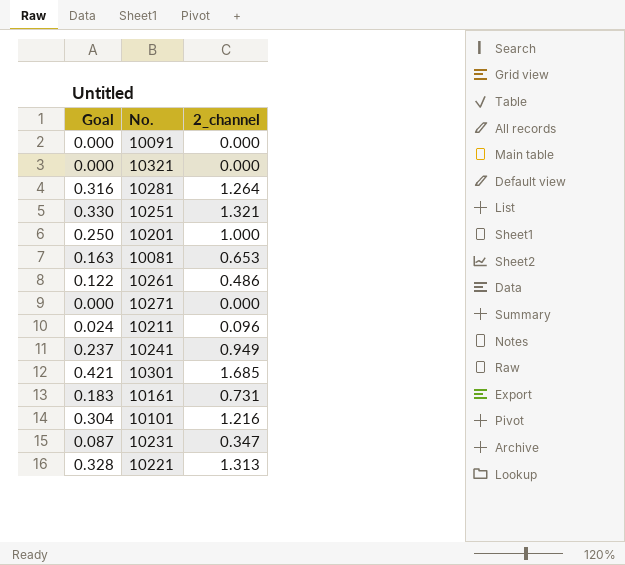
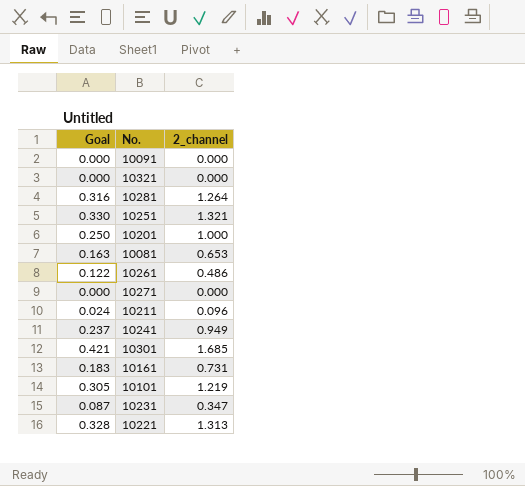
10101 | Goal: 0.304 -> 0.305
10101 | 2_channel: 1.216 -> 1.219

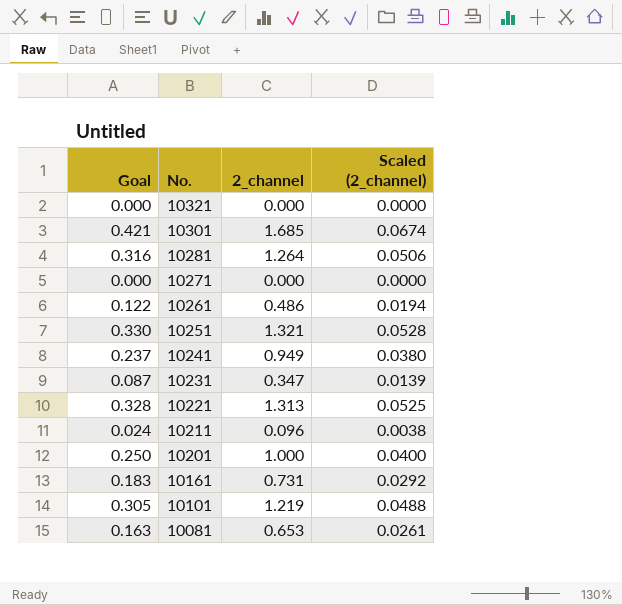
row order: none -> No. descending
column Scaled (2_channel) | formula: none -> [2_channel] * 0.04
row 10091: 0.000 | 0.000 -> none

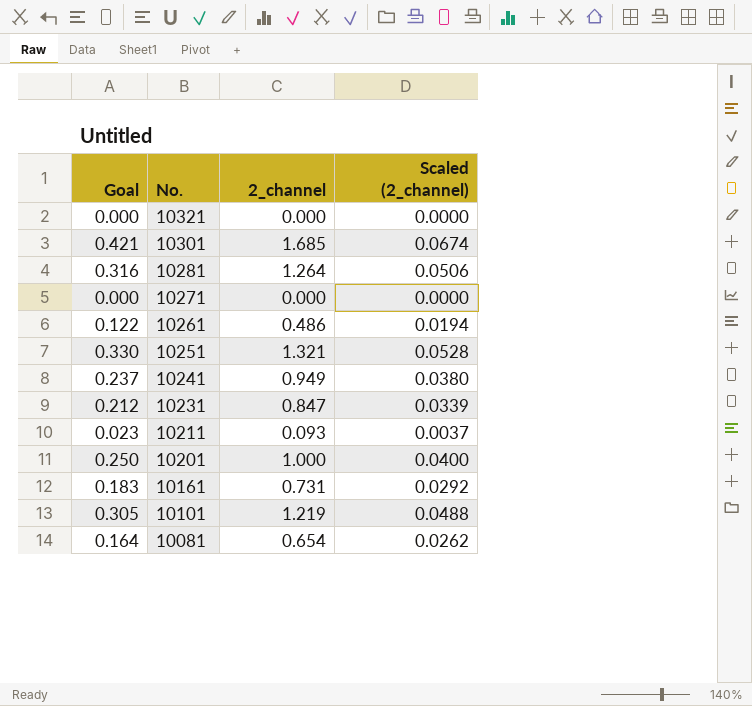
row 10221: 0.328 | 1.313 | 0.0525 -> none
10231 | Goal: 0.087 -> 0.212
10231 | 2_channel: 0.347 -> 0.847
10231 | Scaled (2_channel): 0.0139 -> 0.0339
10211 | Goal: 0.024 -> 0.023
10211 | 2_channel: 0.096 -> 0.093
10211 | Scaled (2_channel): 0.0038 -> 0.0037
10081 | Goal: 0.163 -> 0.164
10081 | 2_channel: 0.653 -> 0.654
10081 | Scaled (2_channel): 0.0261 -> 0.0262

